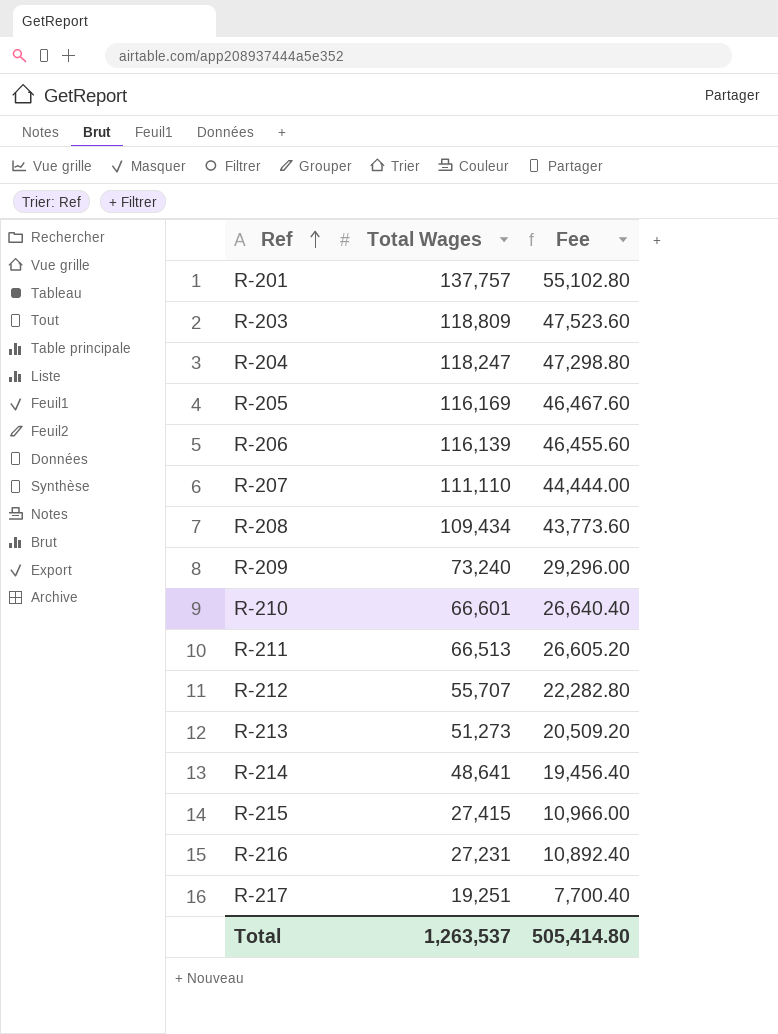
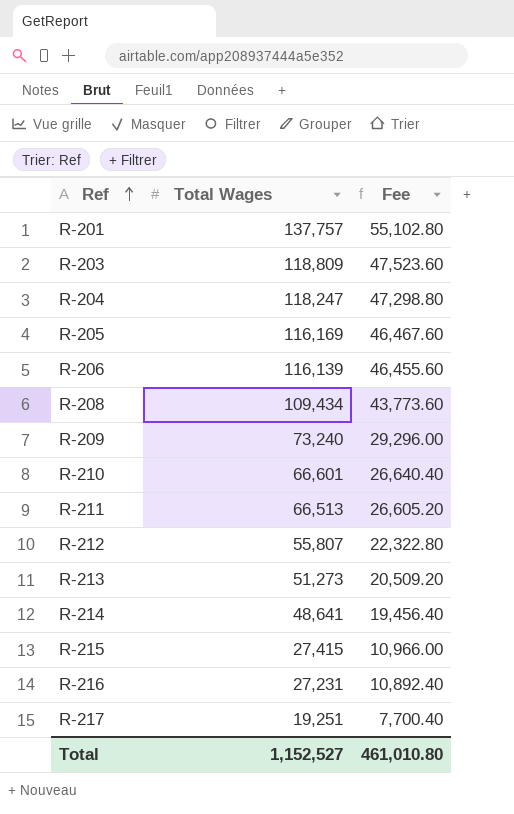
row R-207: 111,110 | 44,444.00 -> none
R-212 | Total Wages: 55,707 -> 55,807
R-212 | Fee: 22,282.80 -> 22,322.80
Total | Total Wages: 1,263,537 -> 1,152,527
Total | Fee: 505,414.80 -> 461,010.80

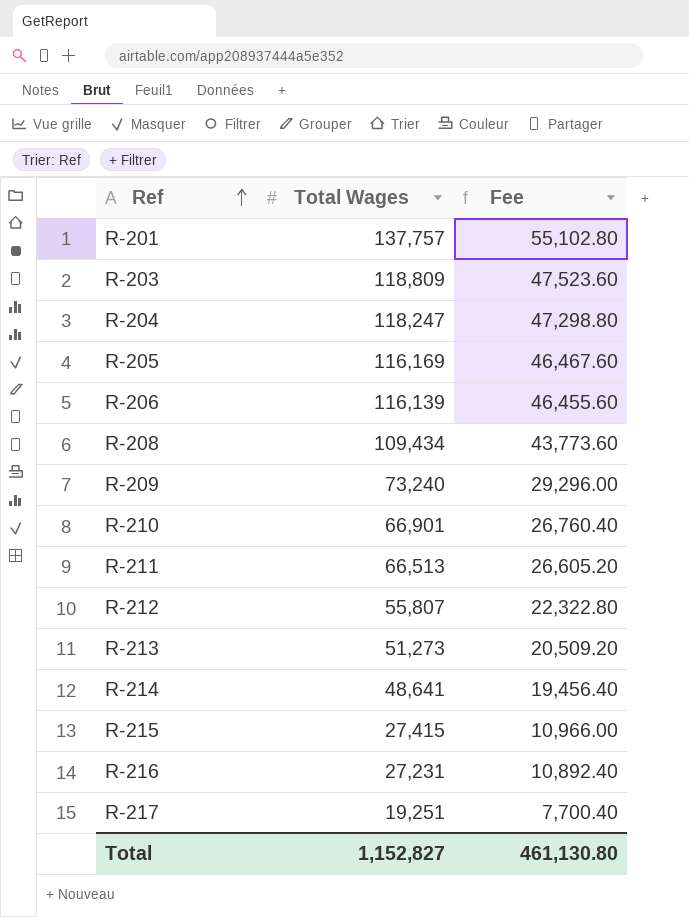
R-210 | Total Wages: 66,601 -> 66,901
R-210 | Fee: 26,640.40 -> 26,760.40
Total | Total Wages: 1,152,527 -> 1,152,827
Total | Fee: 461,010.80 -> 461,130.80

